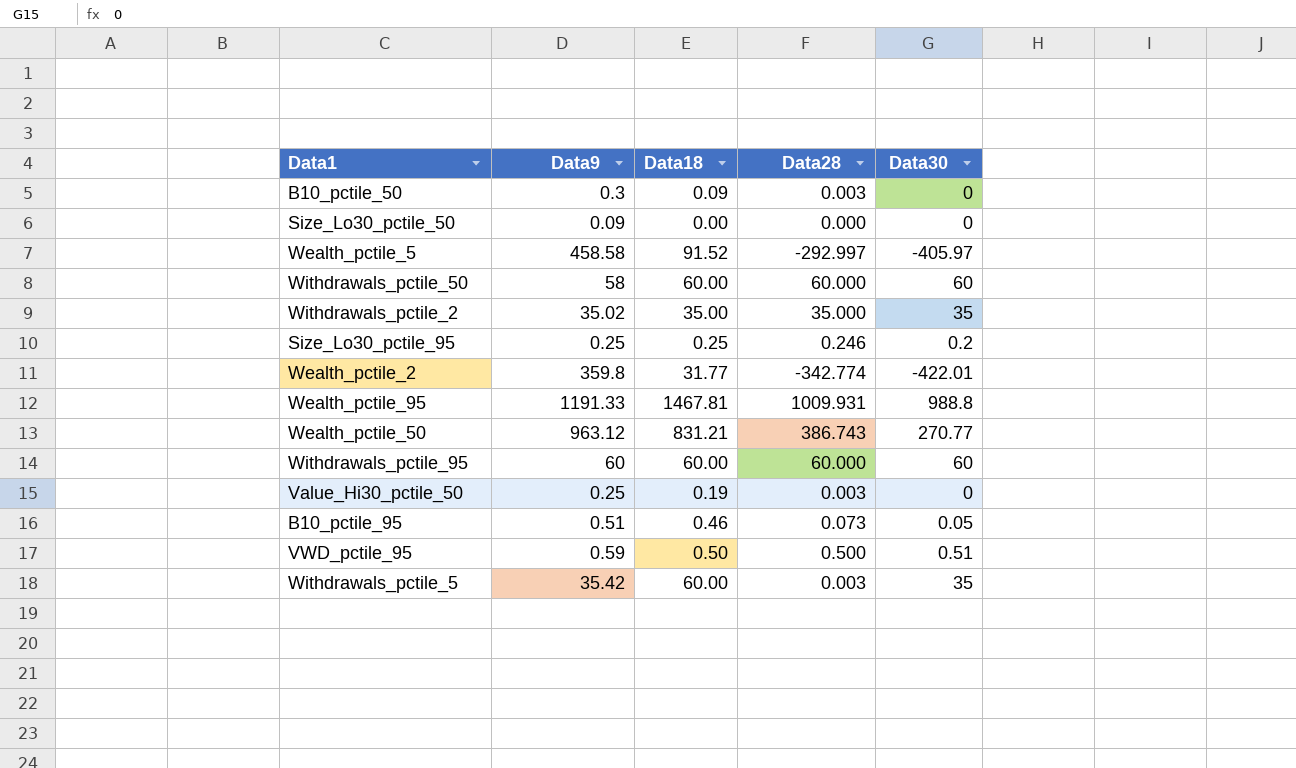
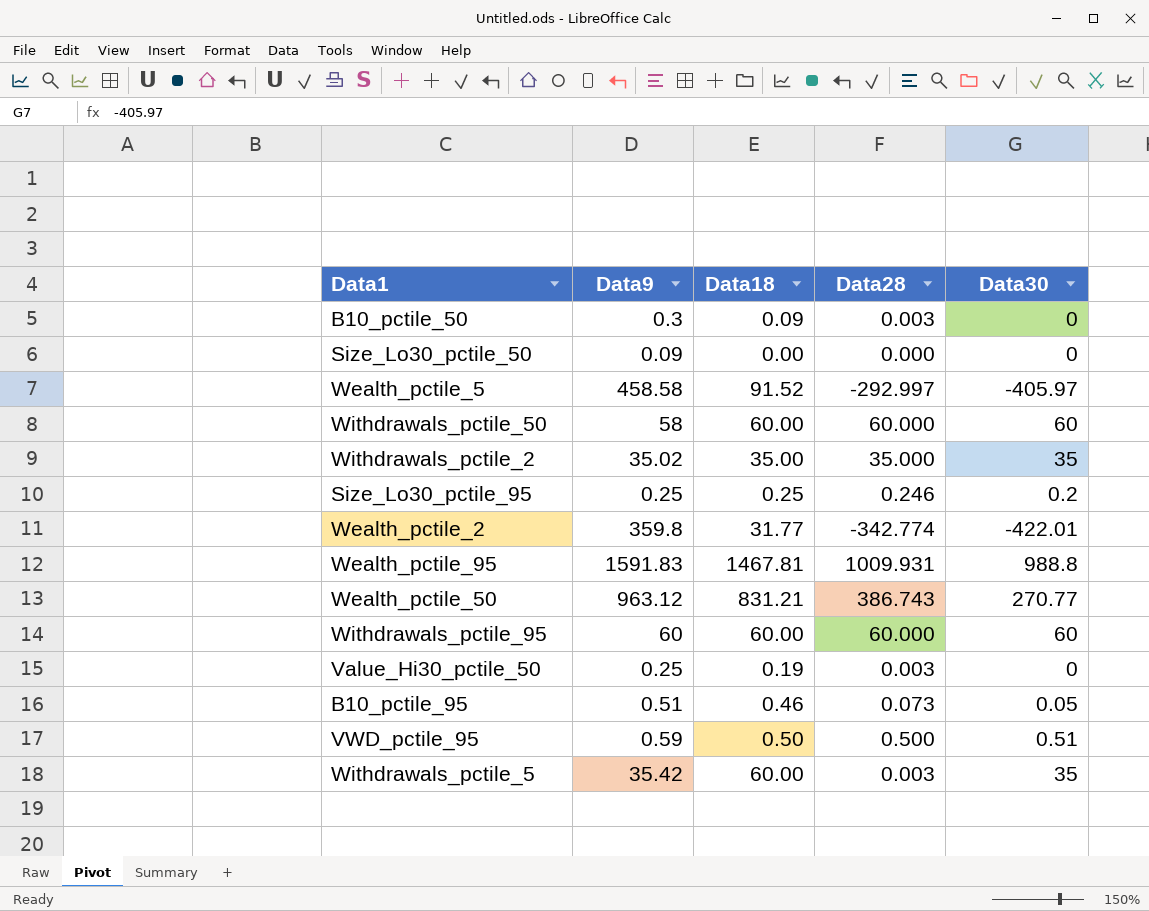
Wealth_pctile_95 | Data9: 1191.33 -> 1591.83

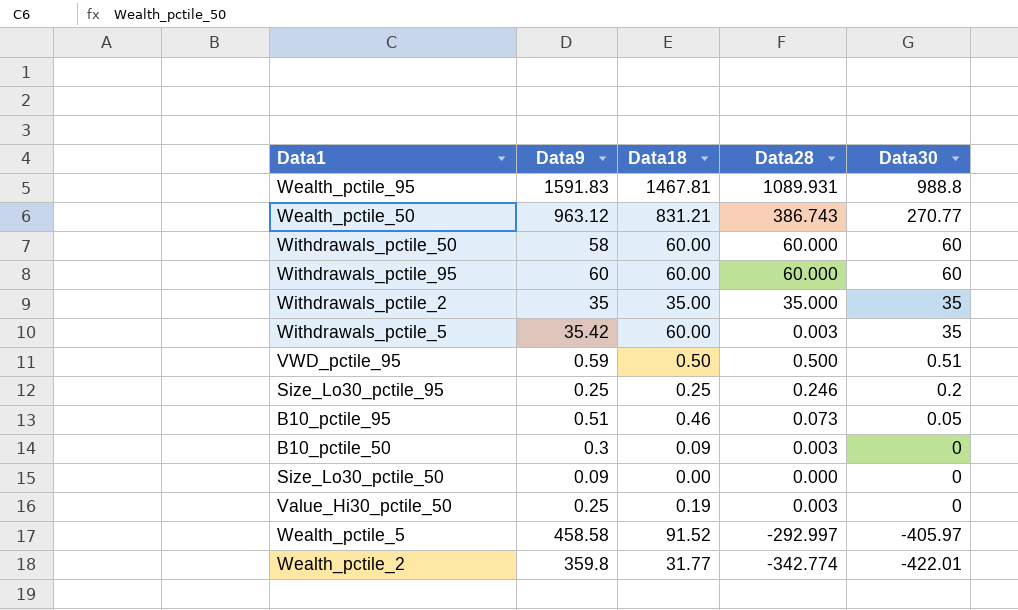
row order: none -> Data30 descending
Wealth_pctile_95 | Data28: 1009.931 -> 1089.931
Withdrawals_pctile_2 | Data9: 35.02 -> 35

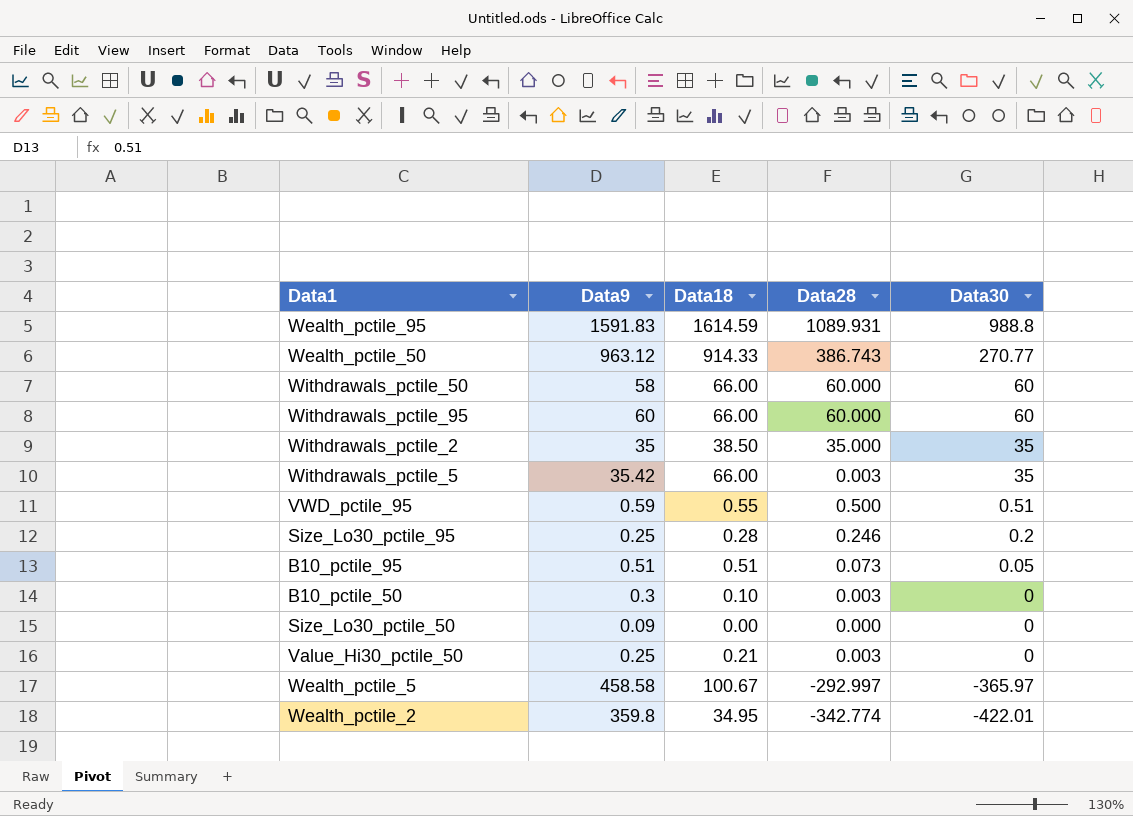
Wealth_pctile_95 | Data18: 1467.81 -> 1614.59
Wealth_pctile_50 | Data18: 831.21 -> 914.33
Withdrawals_pctile_50 | Data18: 60.00 -> 66.00
Withdrawals_pctile_95 | Data18: 60.00 -> 66.00
Withdrawals_pctile_2 | Data18: 35.00 -> 38.50
Withdrawals_pctile_5 | Data18: 60.00 -> 66.00
VWD_pctile_95 | Data18: 0.50 -> 0.55
Size_Lo30_pctile_95 | Data18: 0.25 -> 0.28
B10_pctile_95 | Data18: 0.46 -> 0.51
B10_pctile_50 | Data18: 0.09 -> 0.10
Value_Hi30_pctile_50 | Data18: 0.19 -> 0.21
Wealth_pctile_5 | Data18: 91.52 -> 100.67
Wealth_pctile_5 | Data30: -405.97 -> -365.97
Wealth_pctile_2 | Data18: 31.77 -> 34.95

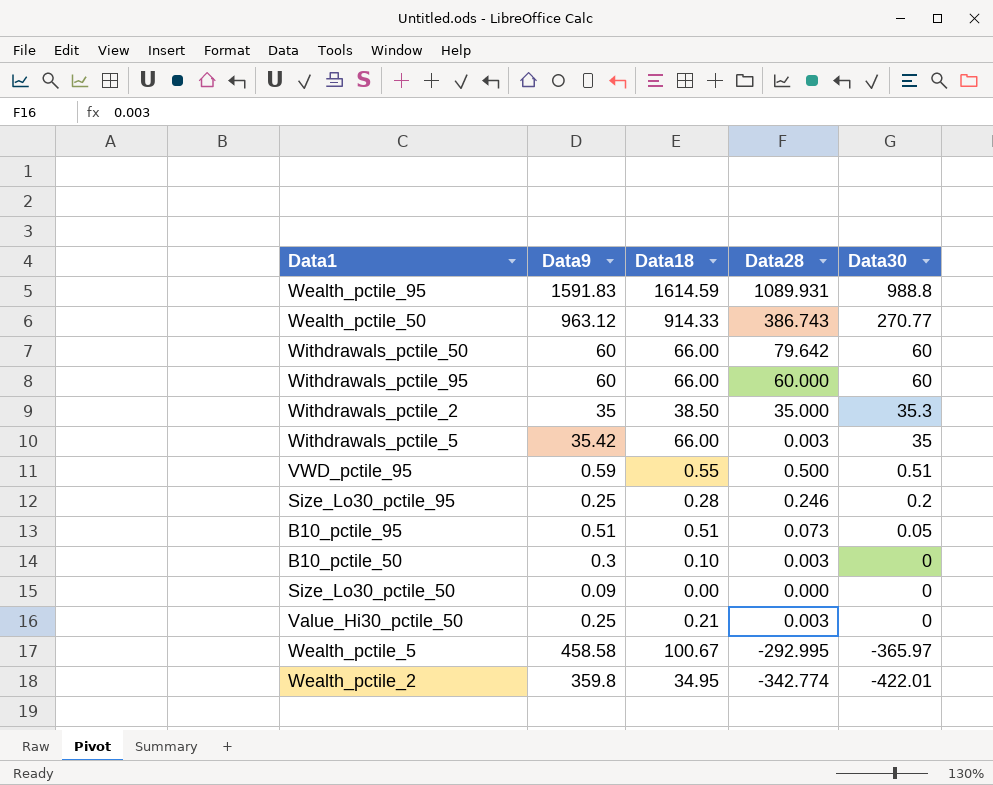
Withdrawals_pctile_50 | Data9: 58 -> 60
Withdrawals_pctile_50 | Data28: 60.000 -> 79.642
Withdrawals_pctile_2 | Data30: 35 -> 35.3
Wealth_pctile_5 | Data28: -292.997 -> -292.995

